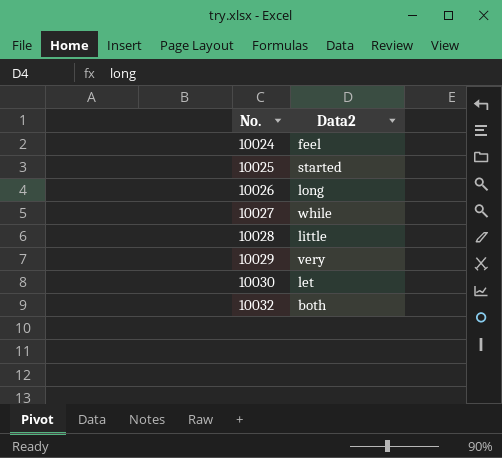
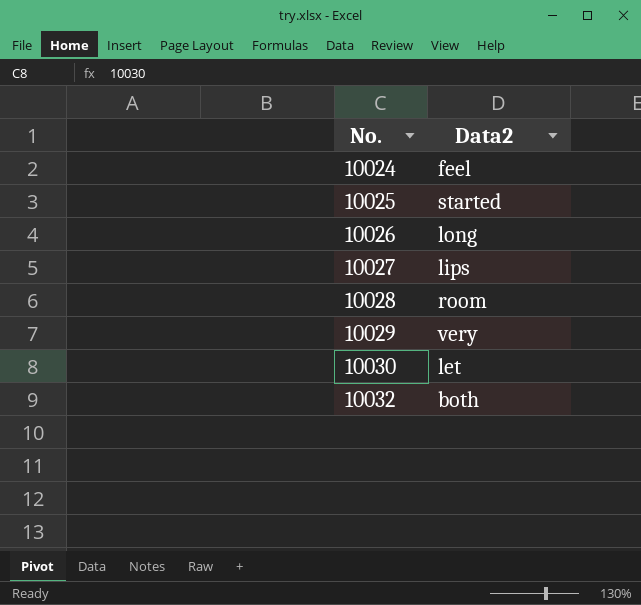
10027 | Data2: while -> lips
10028 | Data2: little -> room

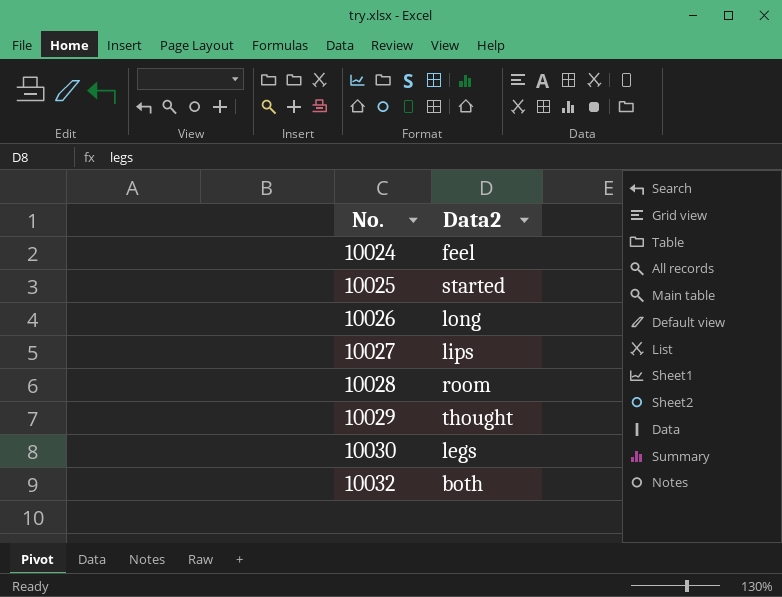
10029 | Data2: very -> thought
10030 | Data2: let -> legs

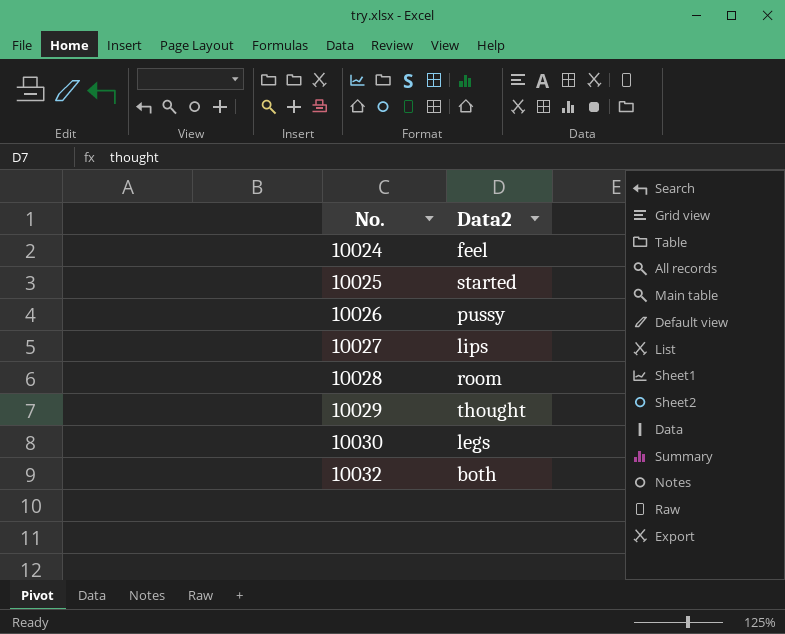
10026 | Data2: long -> pussy

